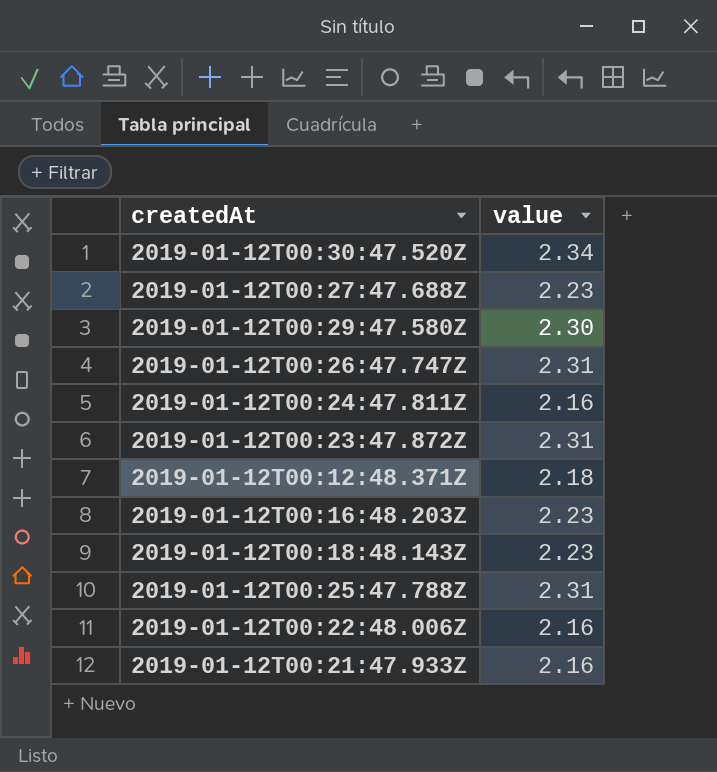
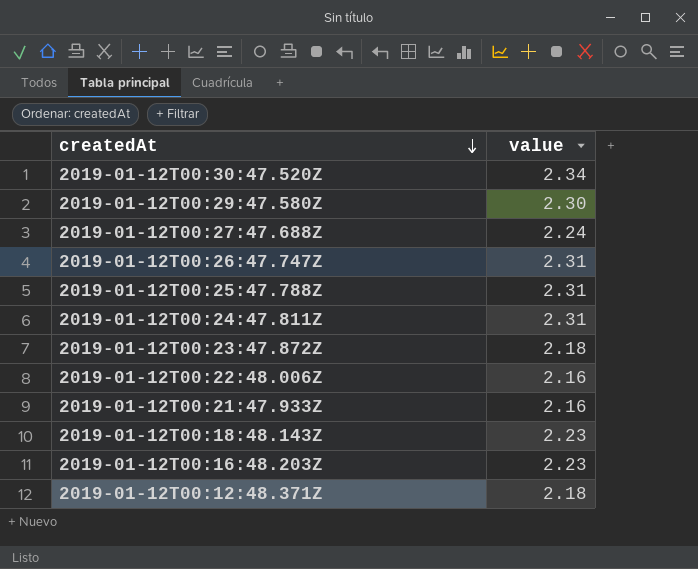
row order: none -> createdAt descending
2019-01-12T00:27:47.688Z | value: 2.23 -> 2.24
2019-01-12T00:24:47.811Z | value: 2.16 -> 2.31
2019-01-12T00:23:47.872Z | value: 2.31 -> 2.18

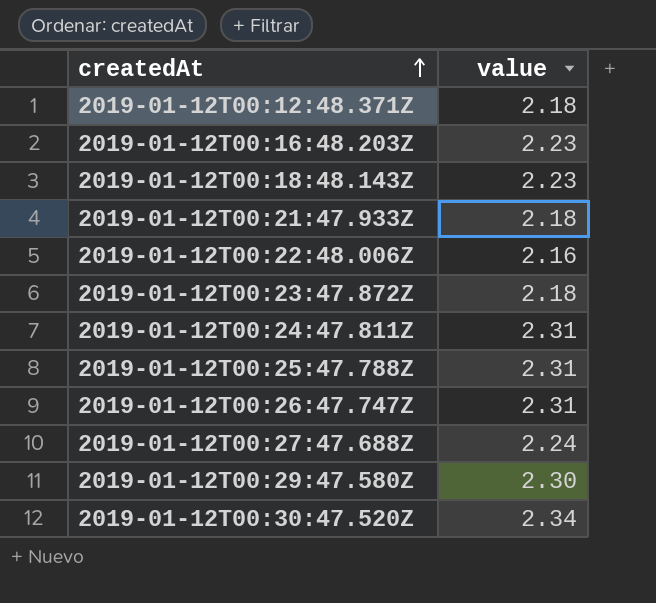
row order: createdAt descending -> createdAt ascending
2019-01-12T00:21:47.933Z | value: 2.16 -> 2.18

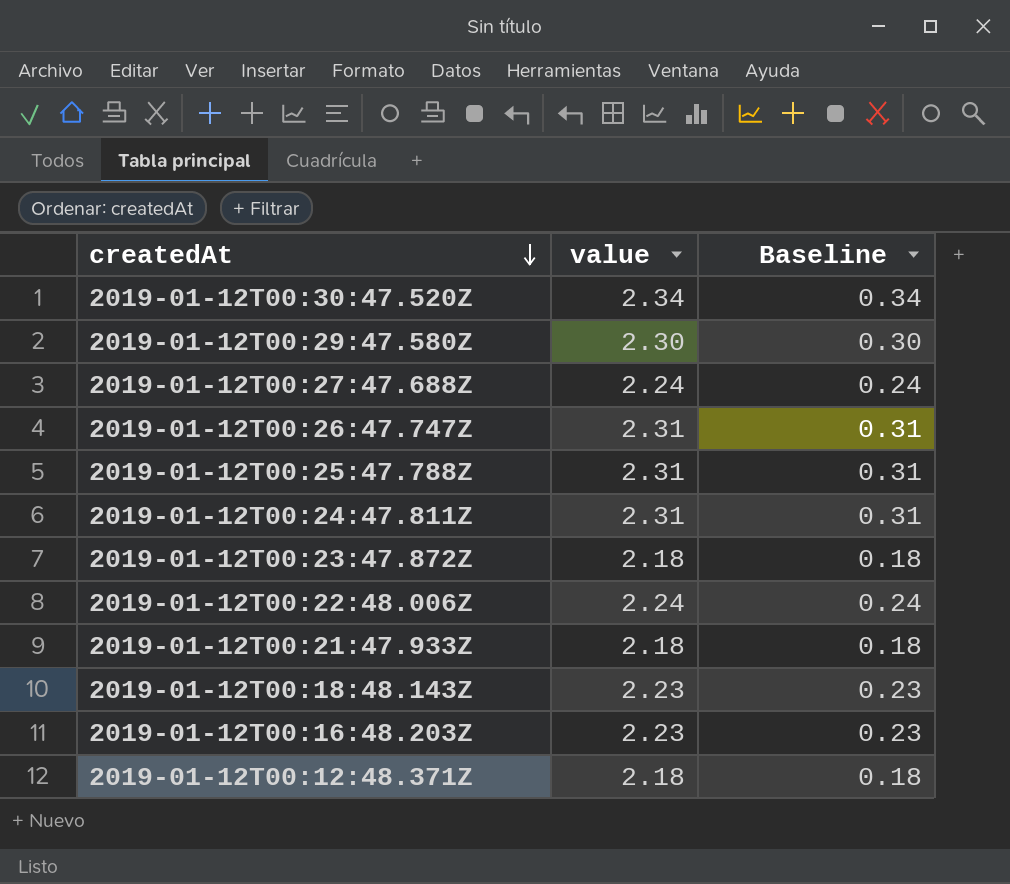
row order: createdAt ascending -> createdAt descending
column Baseline | formula: none -> [value] - 2
2019-01-12T00:22:48.006Z | value: 2.16 -> 2.24

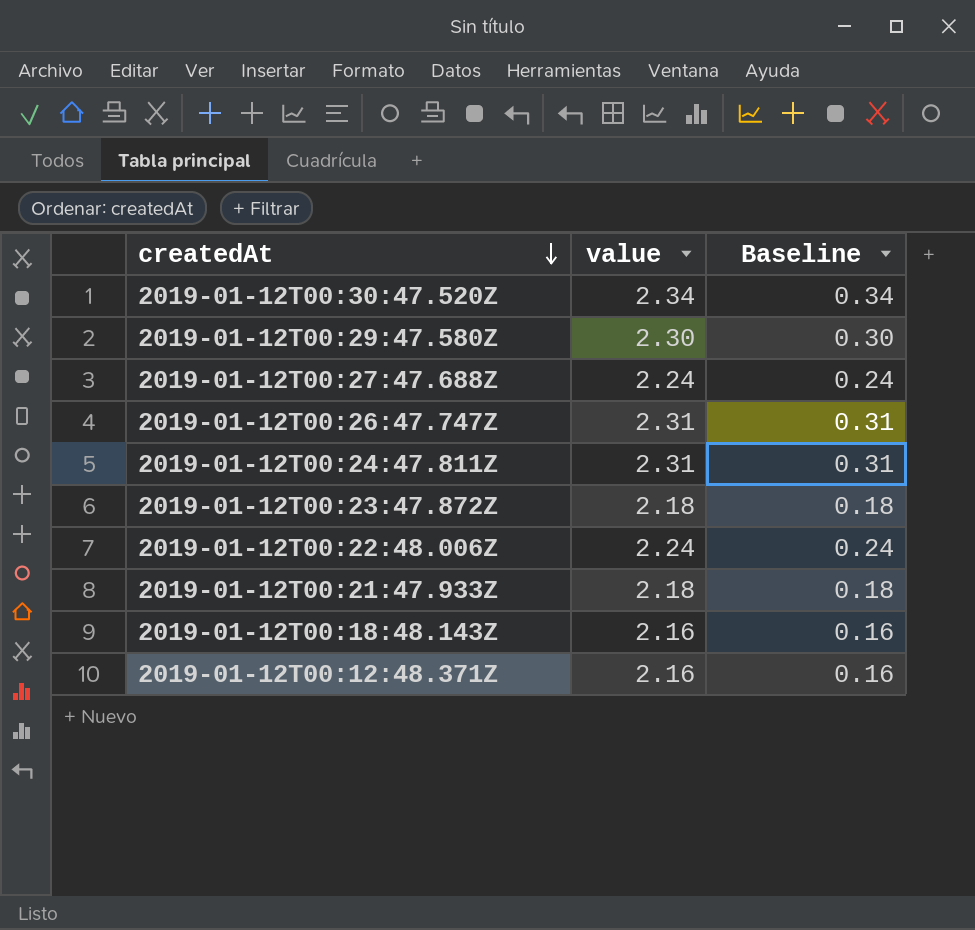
row 2019-01-12T00:25:47.788Z: 2.31 | 0.31 -> none
row 2019-01-12T00:16:48.203Z: 2.23 | 0.23 -> none
2019-01-12T00:18:48.143Z | value: 2.23 -> 2.16
2019-01-12T00:18:48.143Z | Baseline: 0.23 -> 0.16
2019-01-12T00:12:48.371Z | value: 2.18 -> 2.16
2019-01-12T00:12:48.371Z | Baseline: 0.18 -> 0.16

